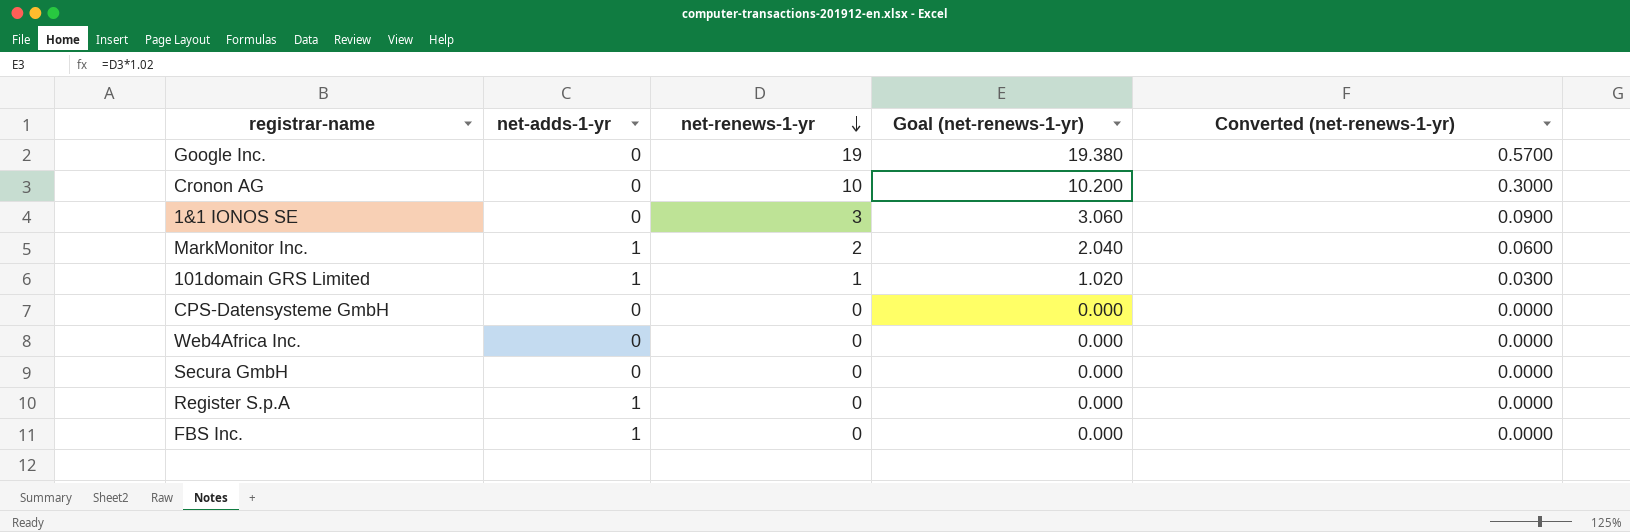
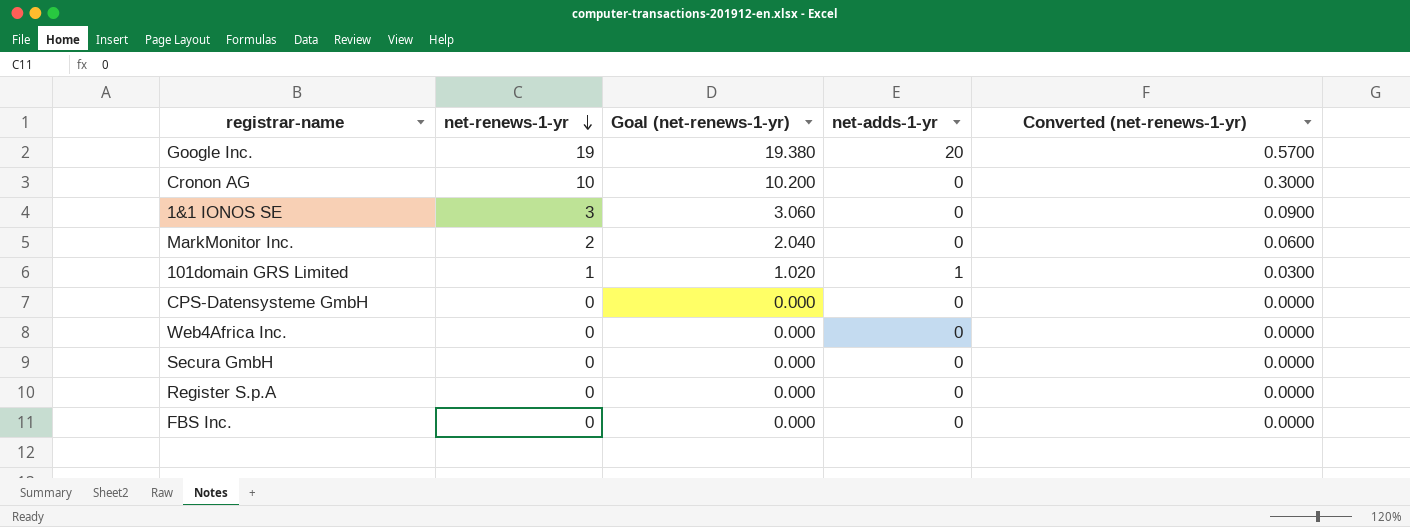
column net-adds-1-yr | position: 2 -> 4
Google Inc. | net-adds-1-yr: 0 -> 20
MarkMonitor Inc. | net-adds-1-yr: 1 -> 0
Register S.p.A | net-adds-1-yr: 1 -> 0
FBS Inc. | net-adds-1-yr: 1 -> 0

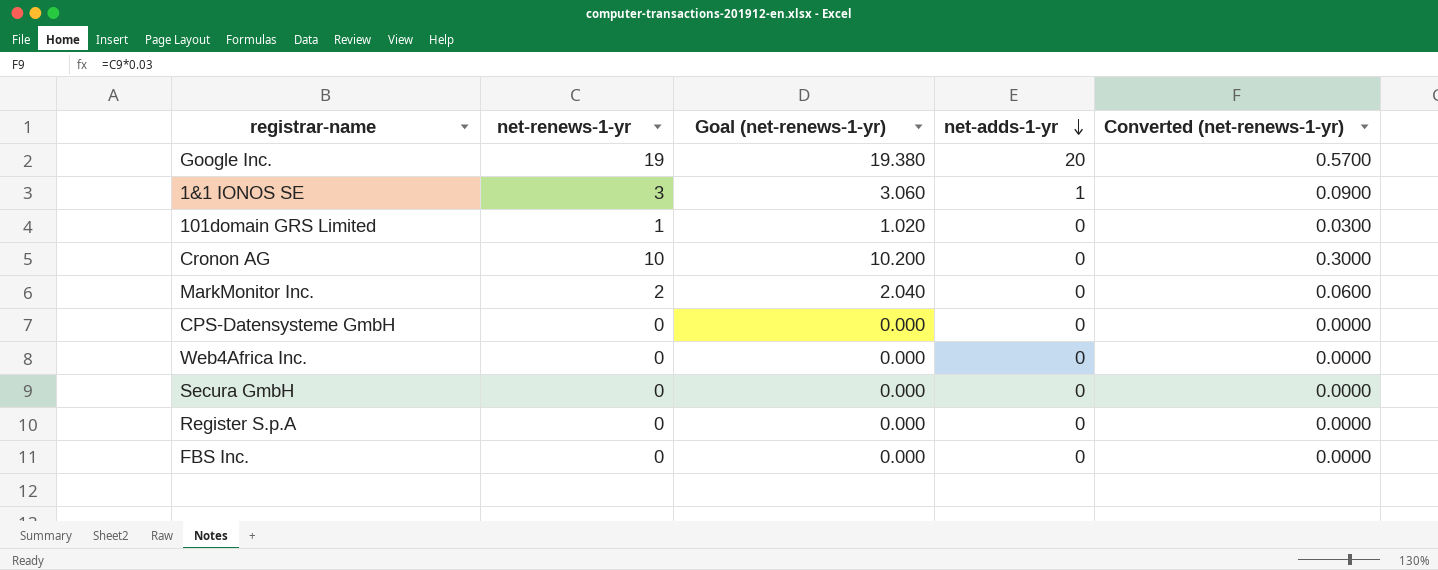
row order: net-renews-1-yr descending -> net-adds-1-yr descending
1&1 IONOS SE | net-adds-1-yr: 0 -> 1
101domain GRS Limited | net-adds-1-yr: 1 -> 0

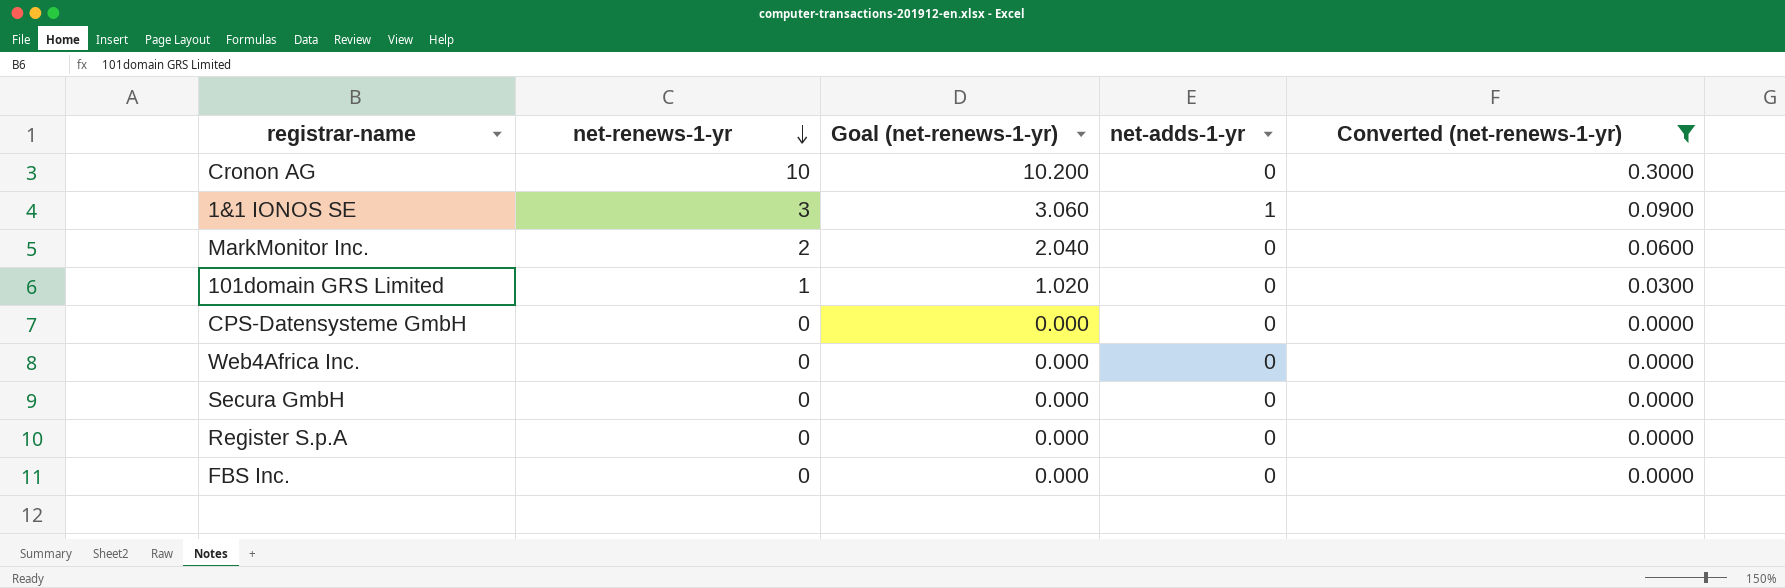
filter: none -> Converted (net-renews-1-yr) != 0.5700
row order: net-adds-1-yr descending -> net-renews-1-yr descending

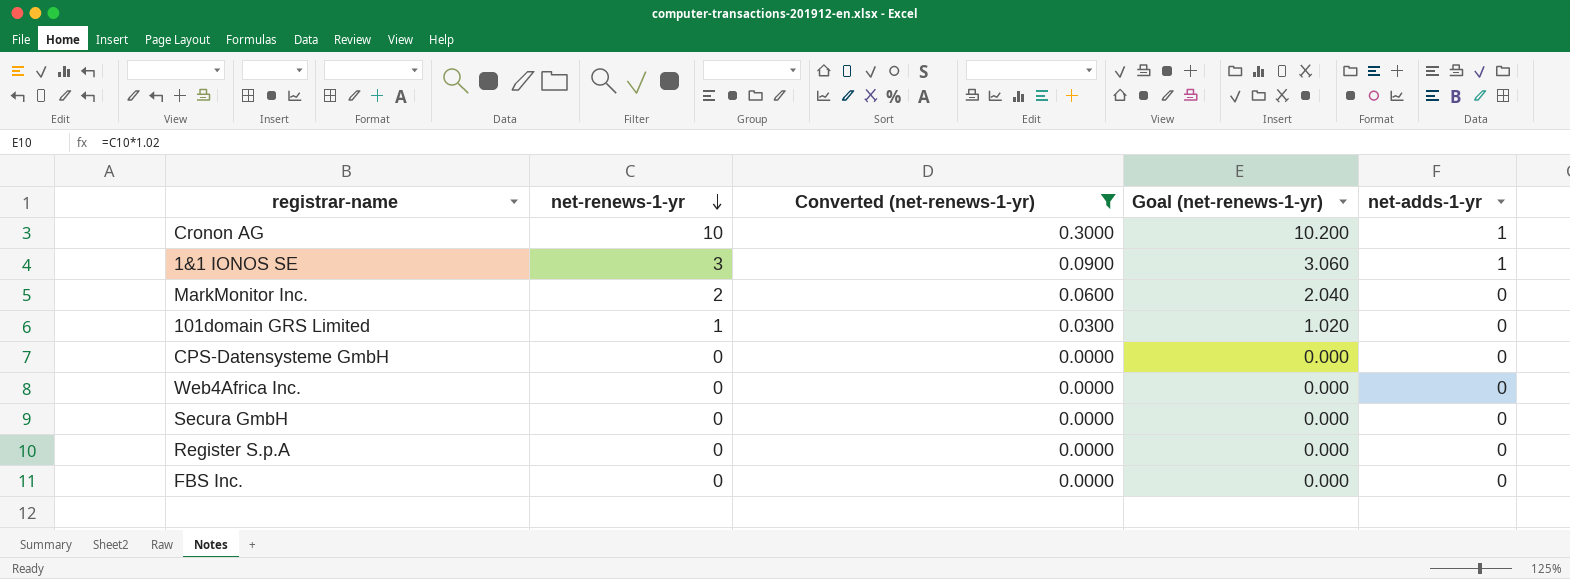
column Converted (net-renews-1-yr) | position: 5 -> 3
Cronon AG | net-adds-1-yr: 0 -> 1

